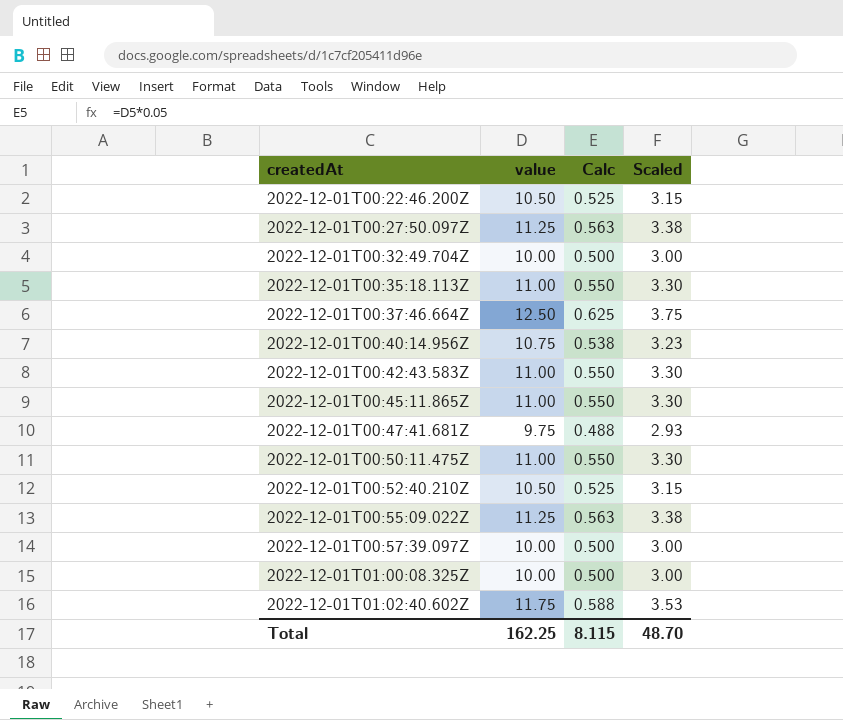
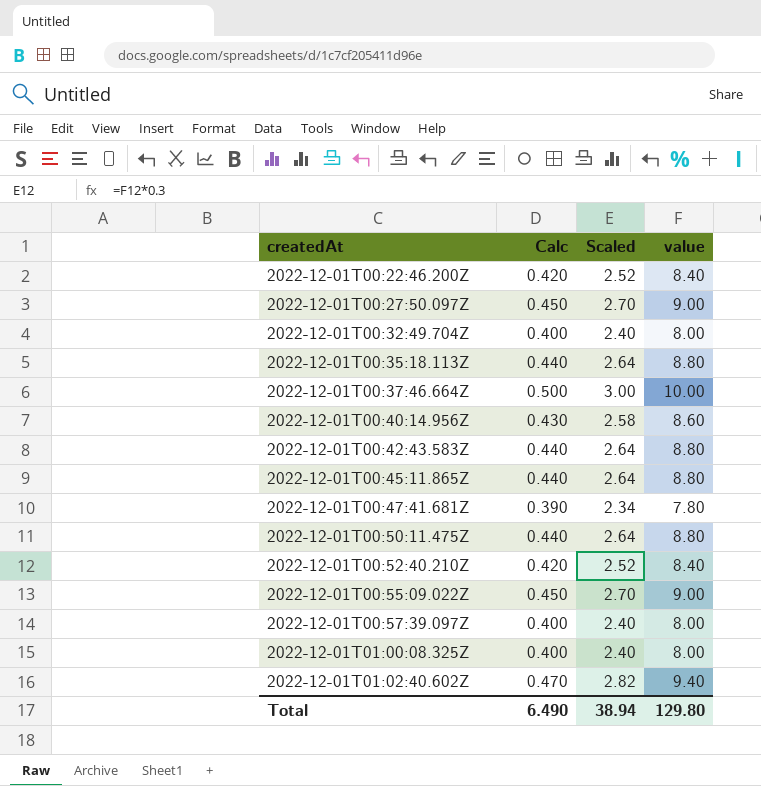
column value | position: 2 -> 4
2022-12-01T00:22:46.200Z | Calc: 0.525 -> 0.420
2022-12-01T00:22:46.200Z | Scaled: 3.15 -> 2.52
2022-12-01T00:22:46.200Z | value: 10.50 -> 8.40
2022-12-01T00:27:50.097Z | Calc: 0.563 -> 0.450
2022-12-01T00:27:50.097Z | Scaled: 3.38 -> 2.70
2022-12-01T00:27:50.097Z | value: 11.25 -> 9.00
2022-12-01T00:32:49.704Z | Calc: 0.500 -> 0.400
2022-12-01T00:32:49.704Z | Scaled: 3.00 -> 2.40
2022-12-01T00:32:49.704Z | value: 10.00 -> 8.00
2022-12-01T00:35:18.113Z | Calc: 0.550 -> 0.440
2022-12-01T00:35:18.113Z | Scaled: 3.30 -> 2.64
2022-12-01T00:35:18.113Z | value: 11.00 -> 8.80
2022-12-01T00:37:46.664Z | Calc: 0.625 -> 0.500
2022-12-01T00:37:46.664Z | Scaled: 3.75 -> 3.00
2022-12-01T00:37:46.664Z | value: 12.50 -> 10.00
2022-12-01T00:40:14.956Z | Calc: 0.538 -> 0.430
2022-12-01T00:40:14.956Z | Scaled: 3.23 -> 2.58
2022-12-01T00:40:14.956Z | value: 10.75 -> 8.60
2022-12-01T00:42:43.583Z | Calc: 0.550 -> 0.440
2022-12-01T00:42:43.583Z | Scaled: 3.30 -> 2.64
2022-12-01T00:42:43.583Z | value: 11.00 -> 8.80
2022-12-01T00:45:11.865Z | Calc: 0.550 -> 0.440
2022-12-01T00:45:11.865Z | Scaled: 3.30 -> 2.64
2022-12-01T00:45:11.865Z | value: 11.00 -> 8.80
2022-12-01T00:47:41.681Z | Calc: 0.488 -> 0.390
2022-12-01T00:47:41.681Z | Scaled: 2.93 -> 2.34
2022-12-01T00:47:41.681Z | value: 9.75 -> 7.80
2022-12-01T00:50:11.475Z | Calc: 0.550 -> 0.440
2022-12-01T00:50:11.475Z | Scaled: 3.30 -> 2.64
2022-12-01T00:50:11.475Z | value: 11.00 -> 8.80
2022-12-01T00:52:40.210Z | Calc: 0.525 -> 0.420
2022-12-01T00:52:40.210Z | Scaled: 3.15 -> 2.52
2022-12-01T00:52:40.210Z | value: 10.50 -> 8.40
2022-12-01T00:55:09.022Z | Calc: 0.563 -> 0.450
2022-12-01T00:55:09.022Z | Scaled: 3.38 -> 2.70
2022-12-01T00:55:09.022Z | value: 11.25 -> 9.00
2022-12-01T00:57:39.097Z | Calc: 0.500 -> 0.400
2022-12-01T00:57:39.097Z | Scaled: 3.00 -> 2.40
2022-12-01T00:57:39.097Z | value: 10.00 -> 8.00
2022-12-01T01:00:08.325Z | Calc: 0.500 -> 0.400
2022-12-01T01:00:08.325Z | Scaled: 3.00 -> 2.40
2022-12-01T01:00:08.325Z | value: 10.00 -> 8.00
2022-12-01T01:02:40.602Z | Calc: 0.588 -> 0.470
2022-12-01T01:02:40.602Z | Scaled: 3.53 -> 2.82
2022-12-01T01:02:40.602Z | value: 11.75 -> 9.40
Total | Calc: 8.115 -> 6.490
Total | Scaled: 48.70 -> 38.94
Total | value: 162.25 -> 129.80

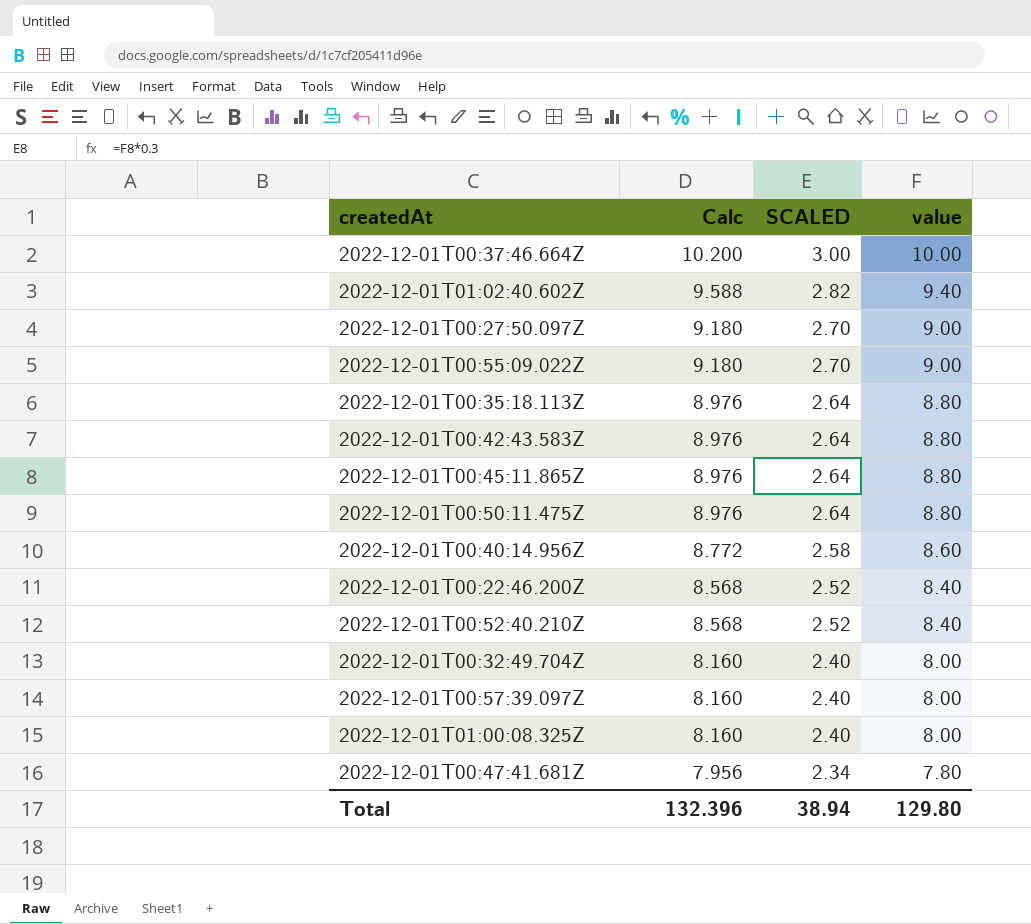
row order: createdAt ascending -> Calc descending
column Calc | formula: [value] * 0.05 -> [value] * 1.02
column name: Scaled -> SCALED
Total | Calc: 6.490 -> 132.396

